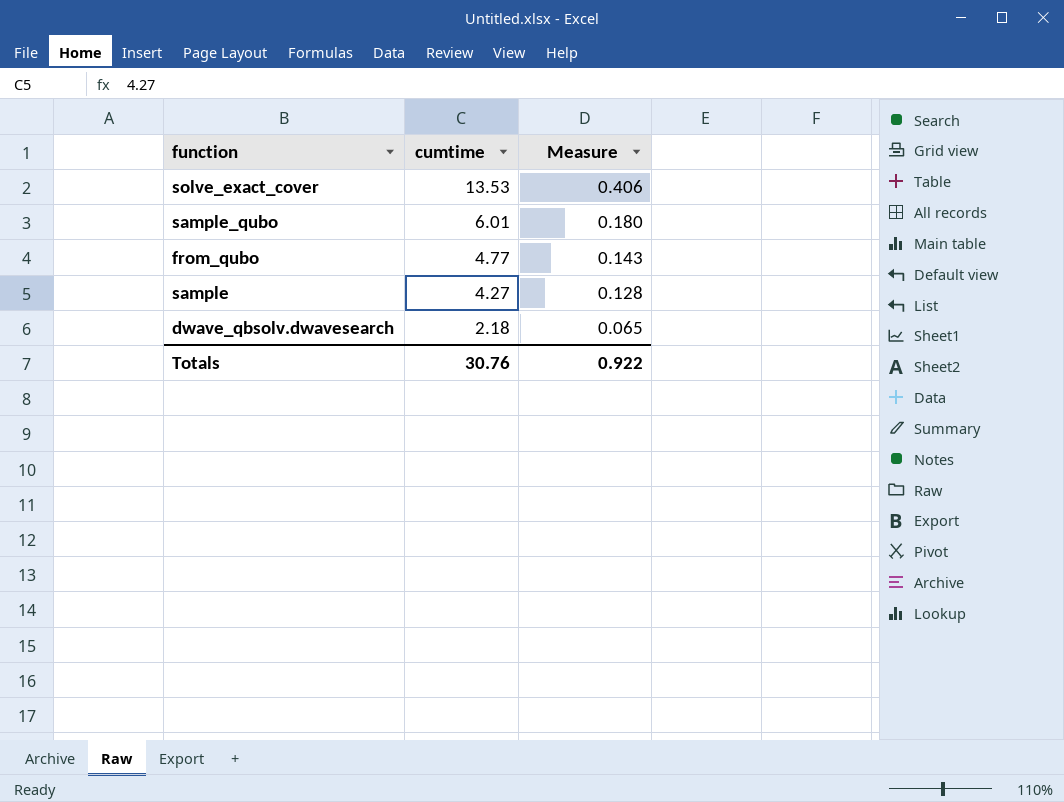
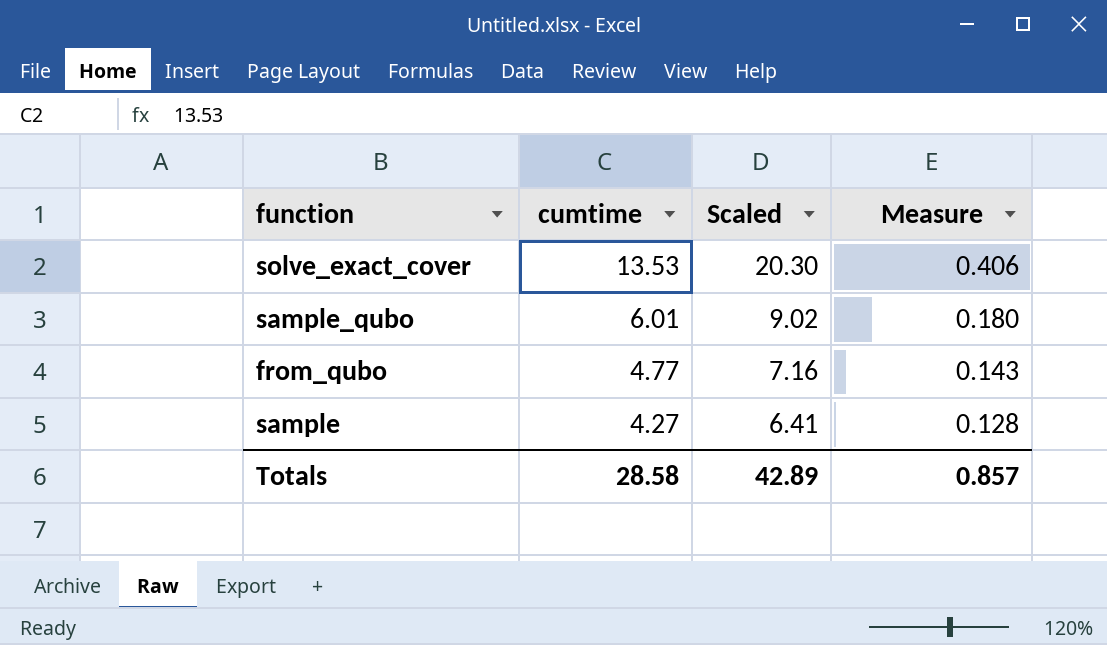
column Scaled | formula: none -> [cumtime] * 1.5
row dwave_qbsolv.dwavesearch: 2.18 | 0.065 -> none
Totals | cumtime: 30.76 -> 28.58
Totals | Measure: 0.922 -> 0.857

